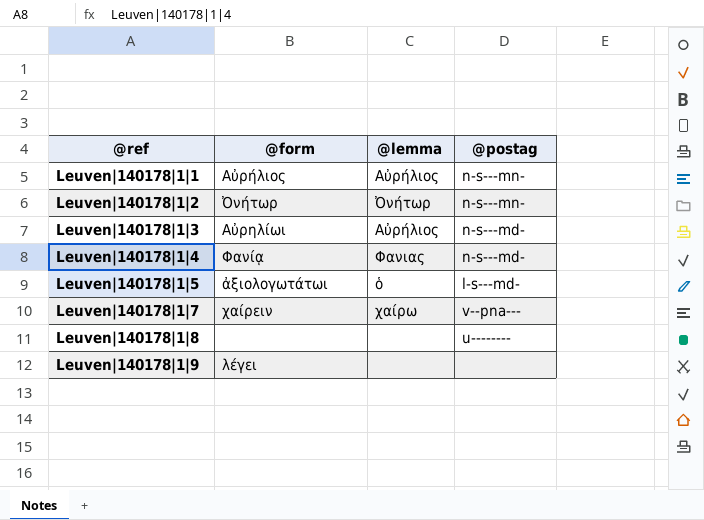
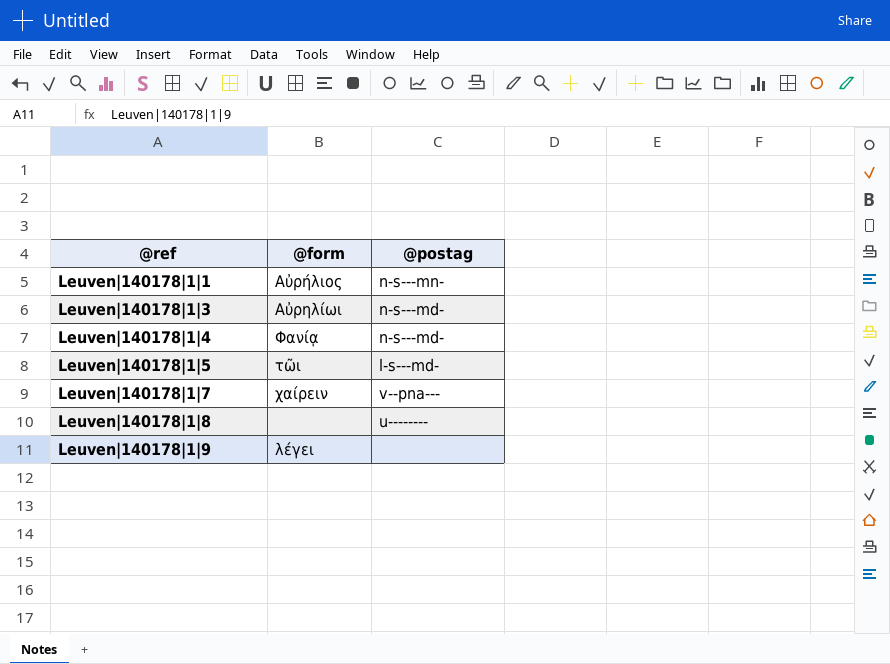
column @lemma | position: 3 -> none
row Leuven|140178|1|2: Ὀνήτωρ | Ὀνήτωρ | n-s---mn- -> none
Leuven|140178|1|5 | @form: ἀξιολογωτάτωι -> τῶι

